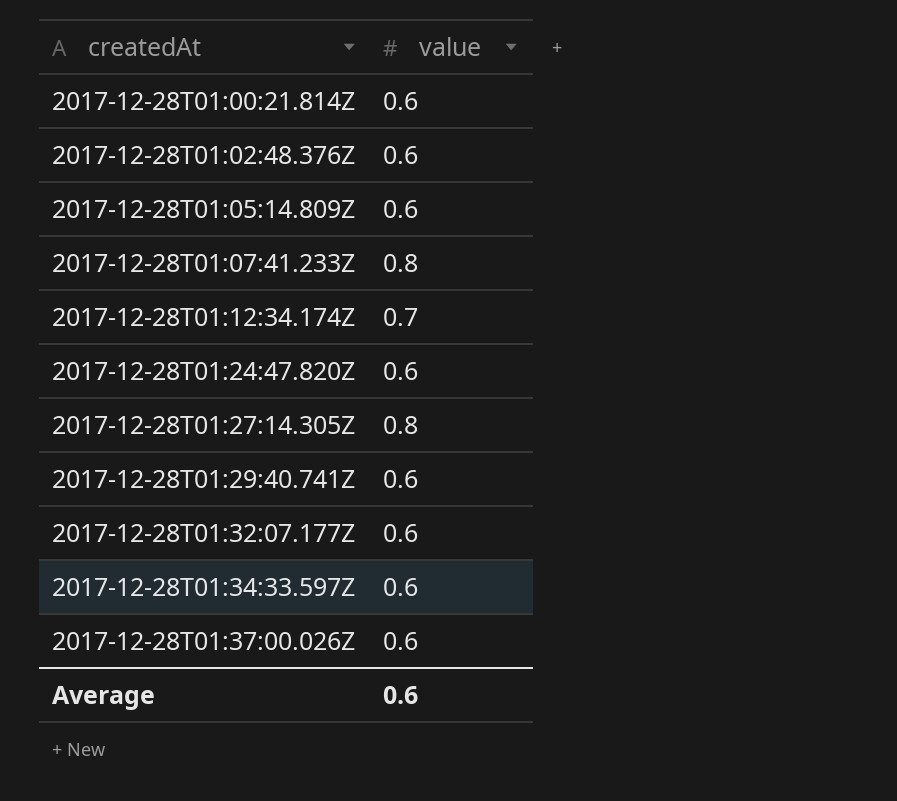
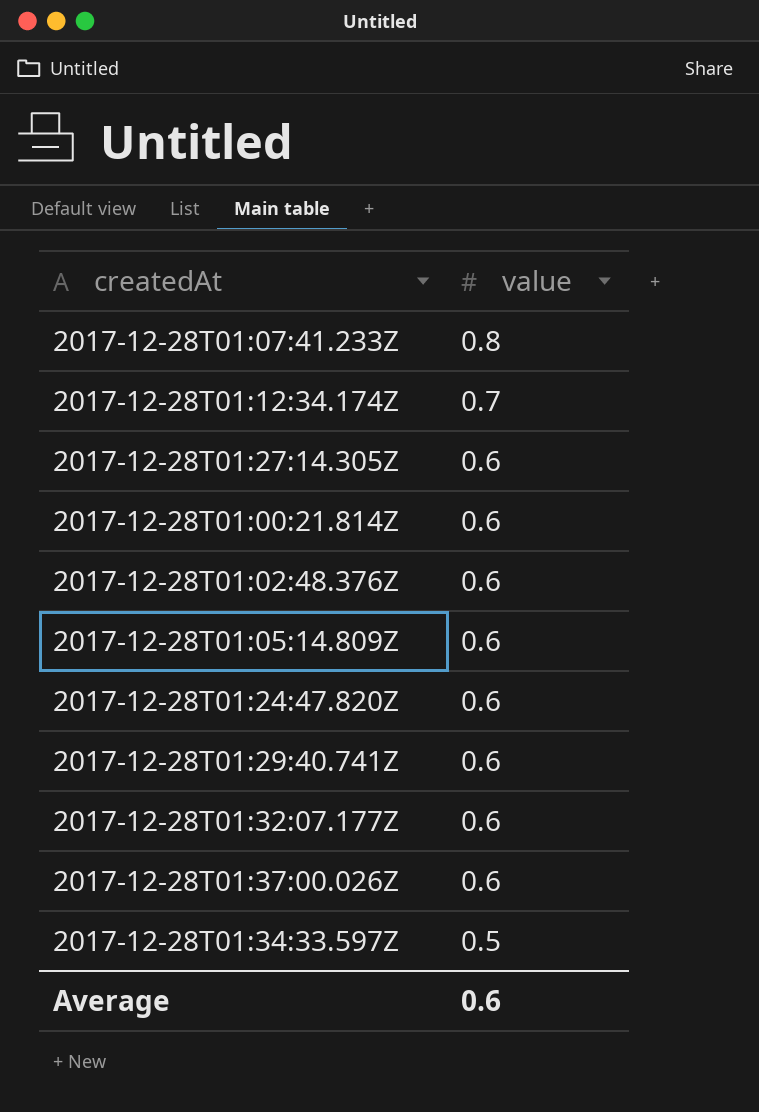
row order: createdAt ascending -> value descending
2017-12-28T01:27:14.305Z | value: 0.8 -> 0.6
2017-12-28T01:34:33.597Z | value: 0.6 -> 0.5

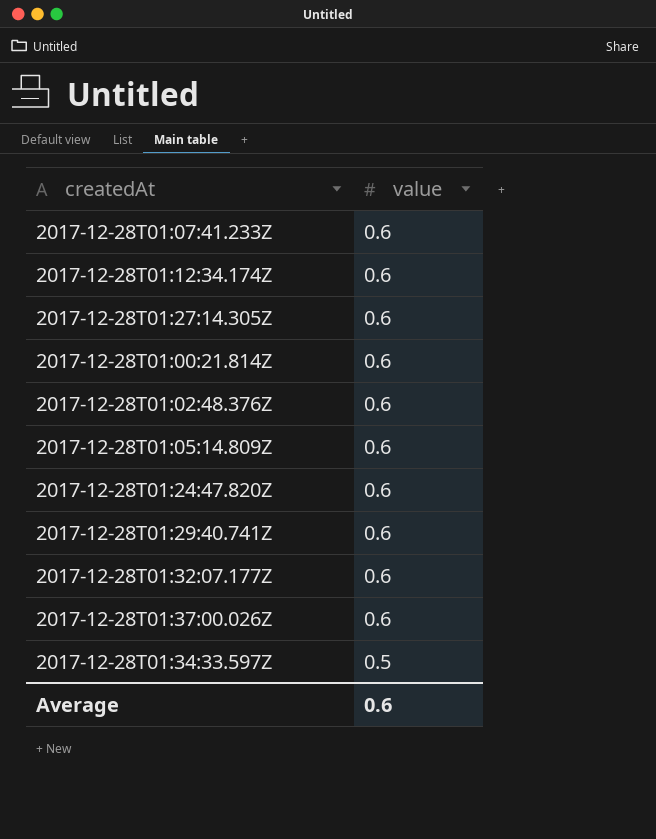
2017-12-28T01:07:41.233Z | value: 0.8 -> 0.6
2017-12-28T01:12:34.174Z | value: 0.7 -> 0.6

